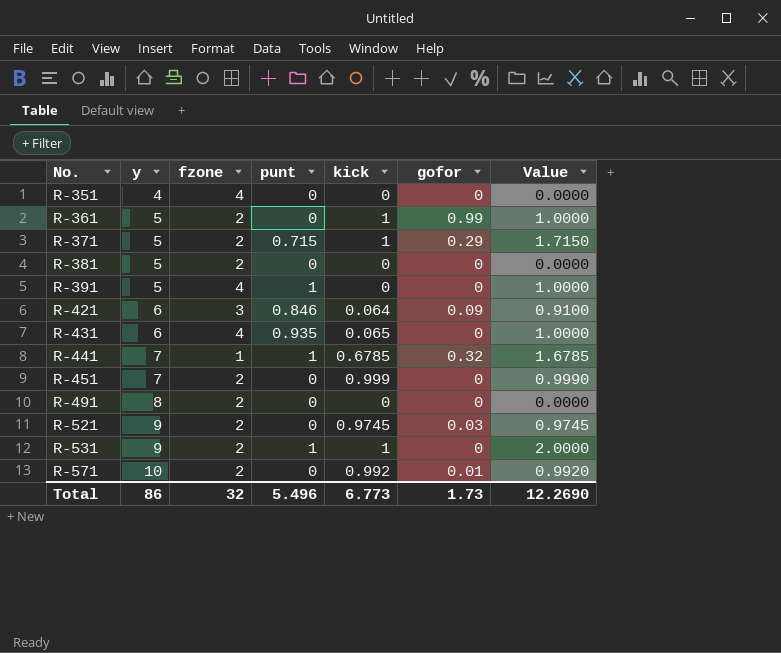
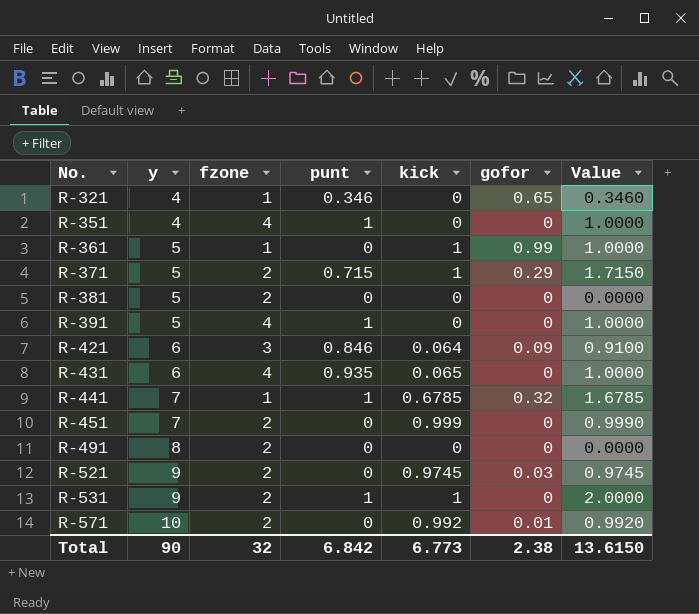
row R-321: none -> 4 | 1 | 0.346 | 0 | 0.65 | 0.3460
R-351 | punt: 0 -> 1
R-351 | Value: 0.0000 -> 1.0000
R-361 | fzone: 2 -> 1
Total | y: 86 -> 90
Total | punt: 5.496 -> 6.842
Total | gofor: 1.73 -> 2.38
Total | Value: 12.2690 -> 13.6150

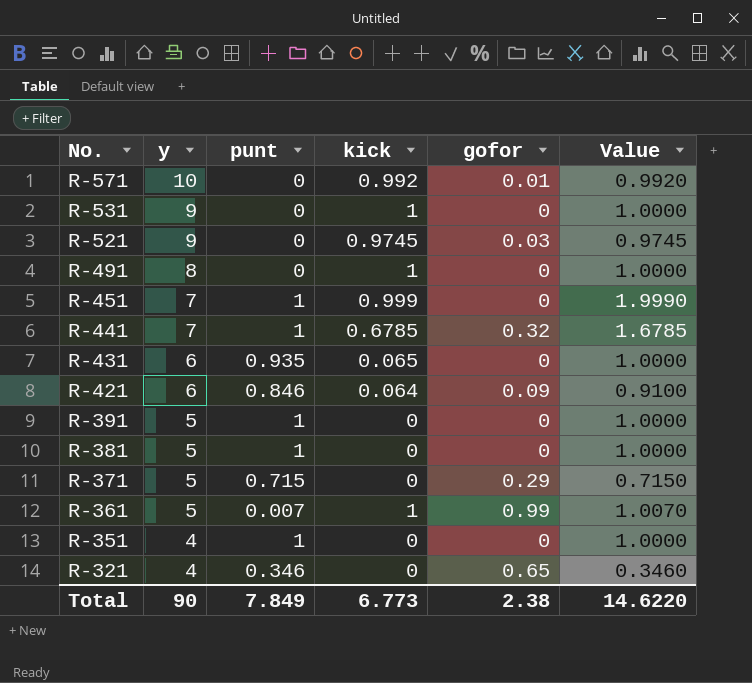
row order: No. ascending -> No. descending
column fzone | position: 3 -> none
R-531 | punt: 1 -> 0
R-531 | Value: 2.0000 -> 1.0000
R-491 | kick: 0 -> 1
R-491 | Value: 0.0000 -> 1.0000
R-451 | punt: 0 -> 1
R-451 | Value: 0.9990 -> 1.9990
R-381 | punt: 0 -> 1
R-381 | Value: 0.0000 -> 1.0000
R-371 | kick: 1 -> 0
R-371 | Value: 1.7150 -> 0.7150
R-361 | punt: 0 -> 0.007
R-361 | Value: 1.0000 -> 1.0070
Total | punt: 6.842 -> 7.849
Total | Value: 13.6150 -> 14.6220

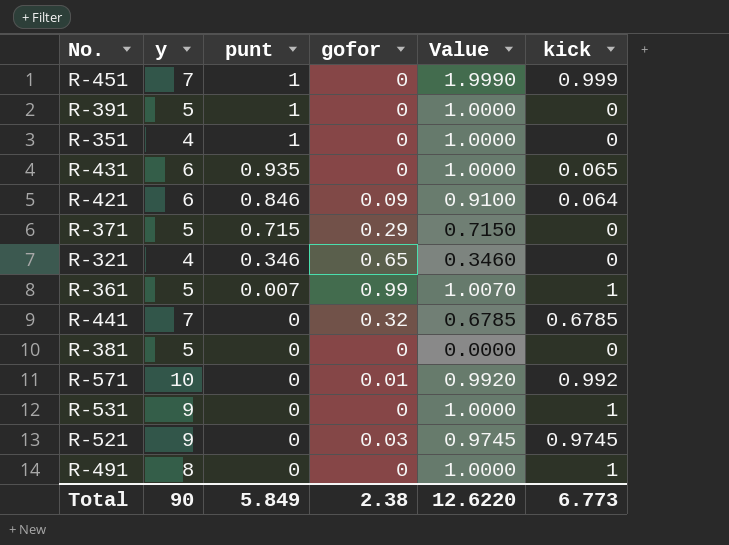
row order: No. descending -> punt descending
column kick | position: 4 -> 6
R-441 | punt: 1 -> 0
R-441 | Value: 1.6785 -> 0.6785
R-381 | punt: 1 -> 0
R-381 | Value: 1.0000 -> 0.0000
Total | punt: 7.849 -> 5.849
Total | Value: 14.6220 -> 12.6220

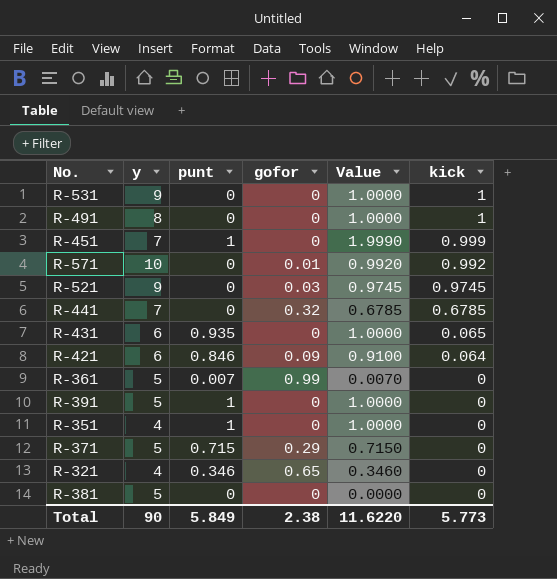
row order: punt descending -> kick descending
R-361 | Value: 1.0070 -> 0.0070
R-361 | kick: 1 -> 0
Total | Value: 12.6220 -> 11.6220
Total | kick: 6.773 -> 5.773

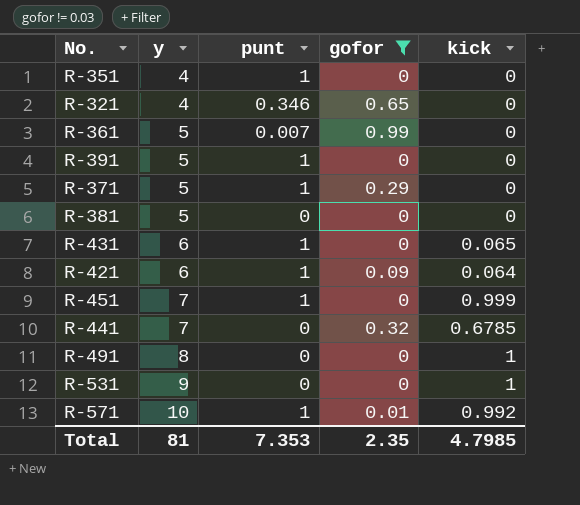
filter: none -> gofor != 0.03
row order: kick descending -> y ascending
column Value | formula: [punt] + [kick] -> none
R-371 | punt: 0.715 -> 1
R-431 | punt: 0.935 -> 1
R-421 | punt: 0.846 -> 1
R-571 | punt: 0 -> 1
Total | y: 90 -> 81
Total | punt: 5.849 -> 7.353
Total | gofor: 2.38 -> 2.35
Total | kick: 5.773 -> 4.7985

